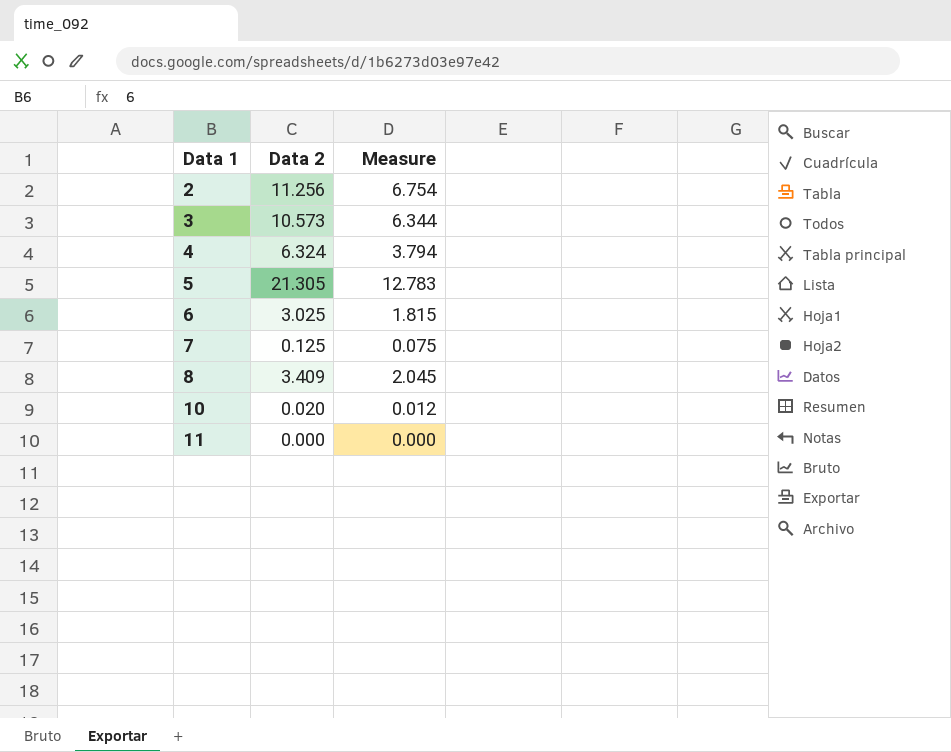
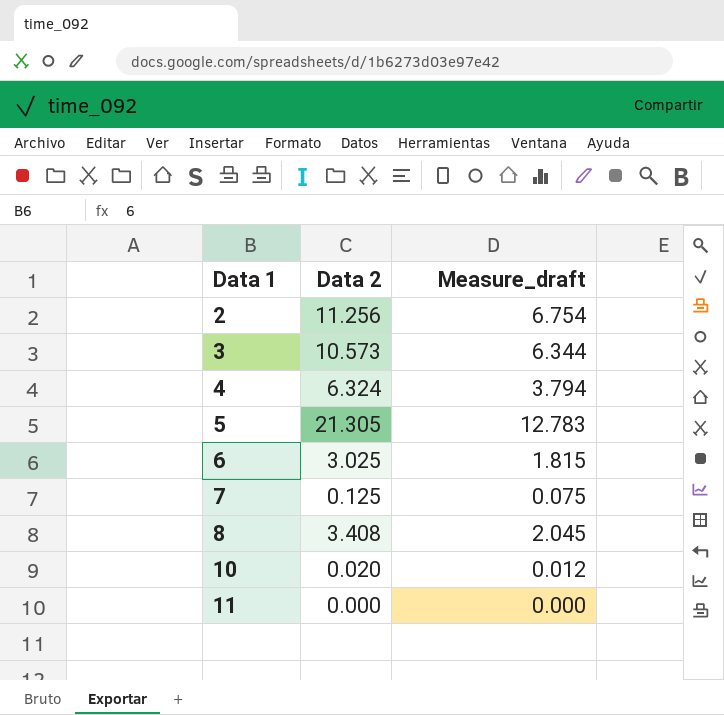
column name: Measure -> Measure_draft
8 | Data 2: 3.409 -> 3.408

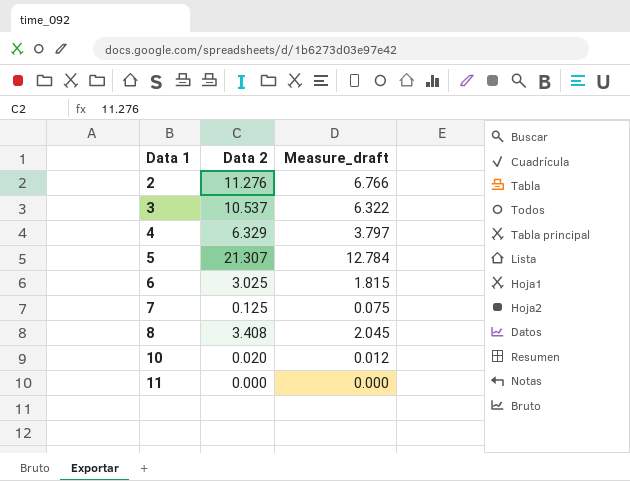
2 | Data 2: 11.256 -> 11.276
2 | Measure_draft: 6.754 -> 6.766
3 | Data 2: 10.573 -> 10.537
3 | Measure_draft: 6.344 -> 6.322
4 | Data 2: 6.324 -> 6.329
4 | Measure_draft: 3.794 -> 3.797
5 | Data 2: 21.305 -> 21.307
5 | Measure_draft: 12.783 -> 12.784

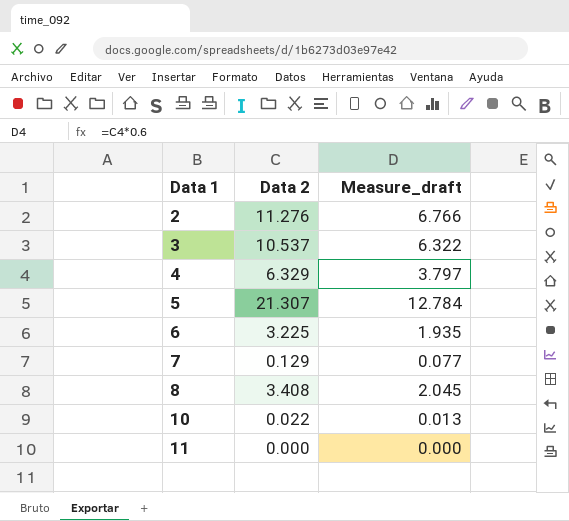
6 | Data 2: 3.025 -> 3.225
6 | Measure_draft: 1.815 -> 1.935
7 | Data 2: 0.125 -> 0.129
7 | Measure_draft: 0.075 -> 0.077
10 | Data 2: 0.020 -> 0.022
10 | Measure_draft: 0.012 -> 0.013

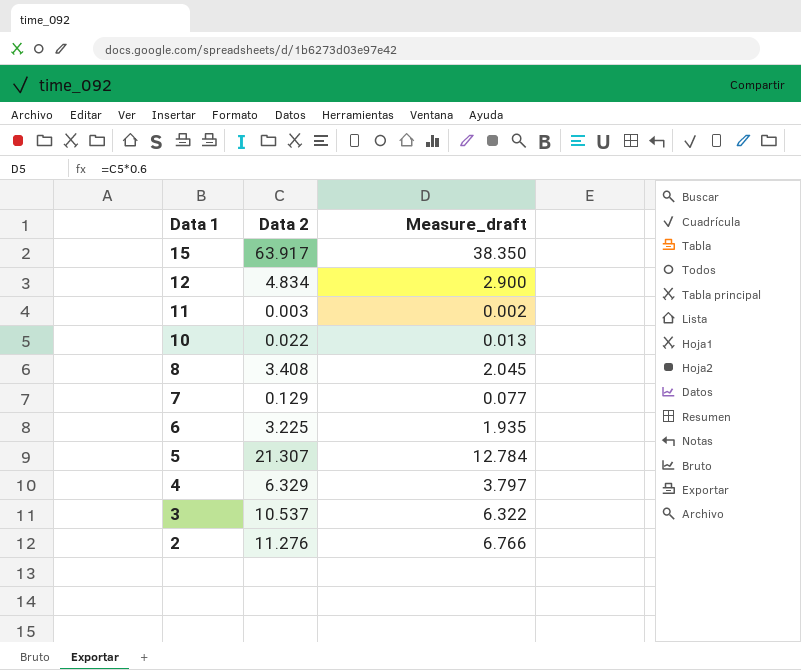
row order: Data 1 ascending -> Data 1 descending
row 15: none -> 63.917 | 38.350
row 12: none -> 4.834 | 2.900
11 | Data 2: 0.000 -> 0.003
11 | Measure_draft: 0.000 -> 0.002

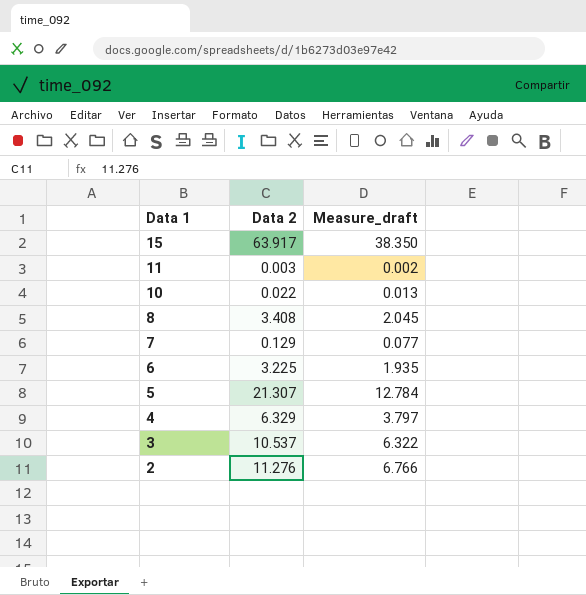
row 12: 4.834 | 2.900 -> none

